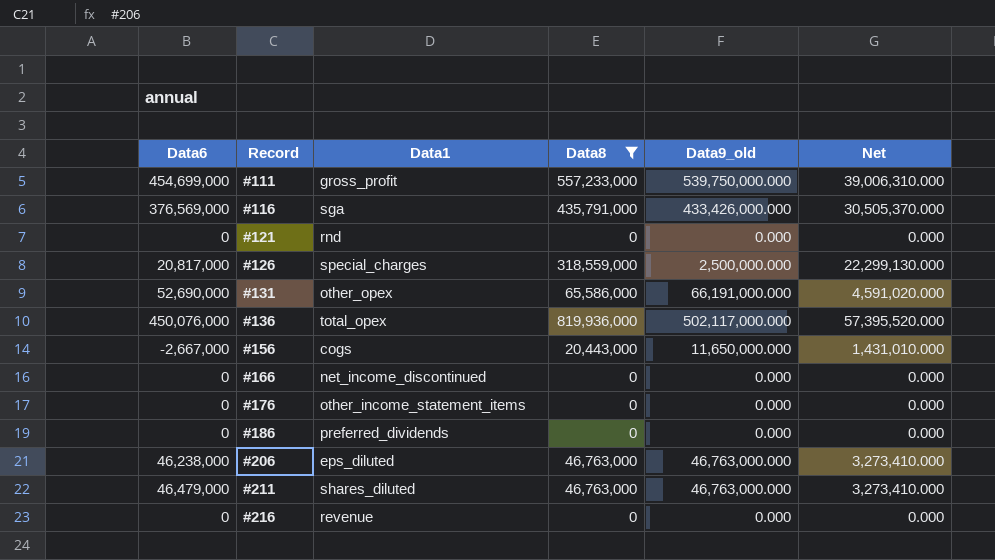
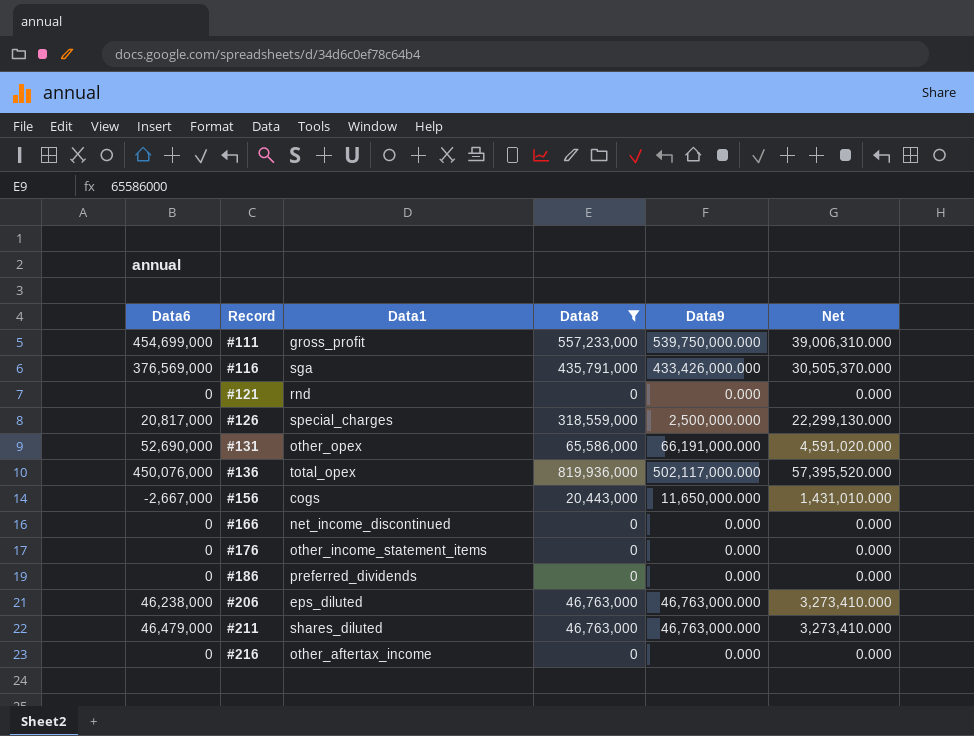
column name: Data9_old -> Data9
#216 | Data1: revenue -> other_aftertax_income

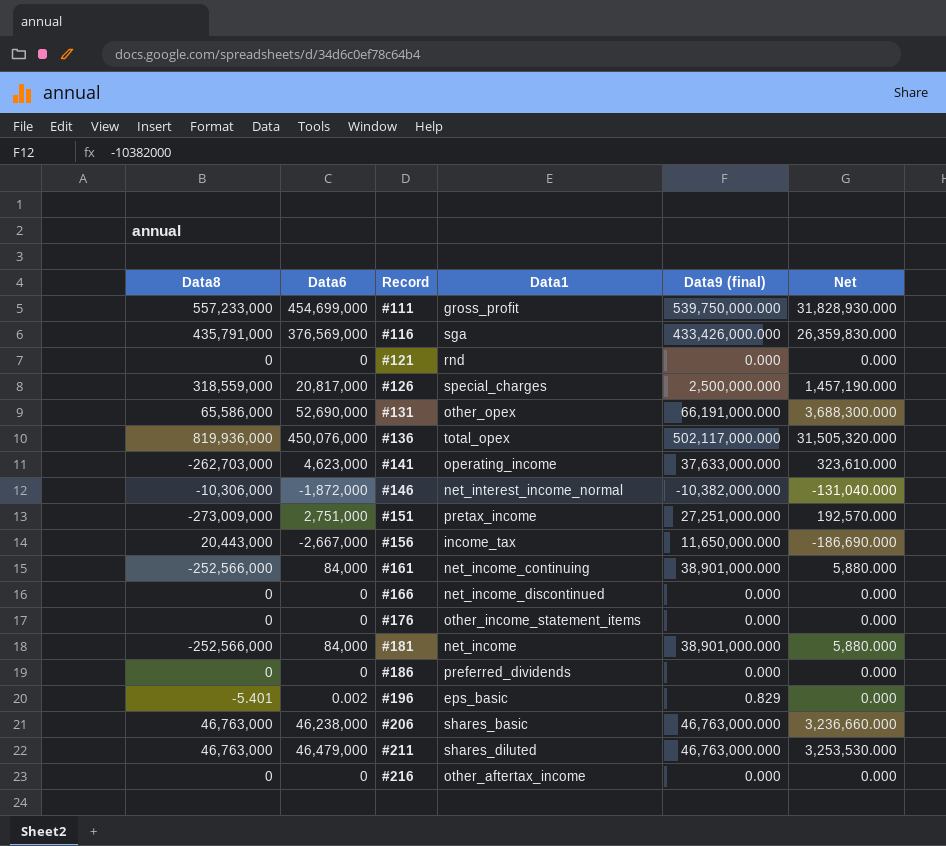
filter: Data8 >= 0 -> none
column Data8 | position: 4 -> 1
column name: Data9 -> Data9 (final)
column Net | formula: [Data8] * 0.07 -> [Data6] * 0.07
#156 | Data1: cogs -> income_tax
#206 | Data1: eps_diluted -> shares_basic

